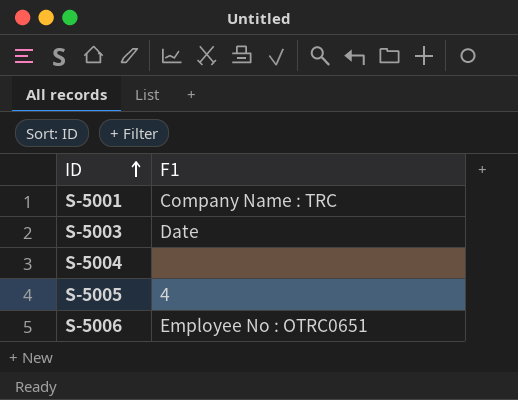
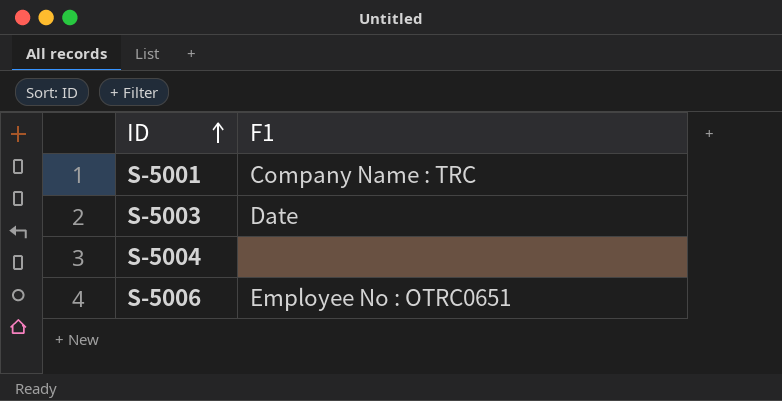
row S-5005: 4 -> none

